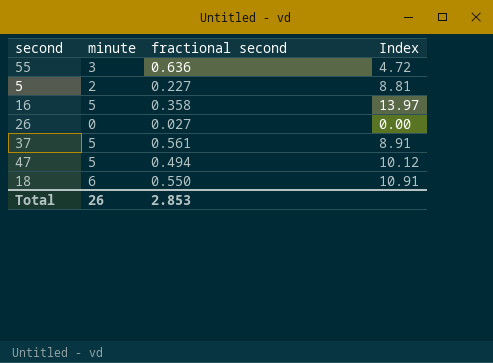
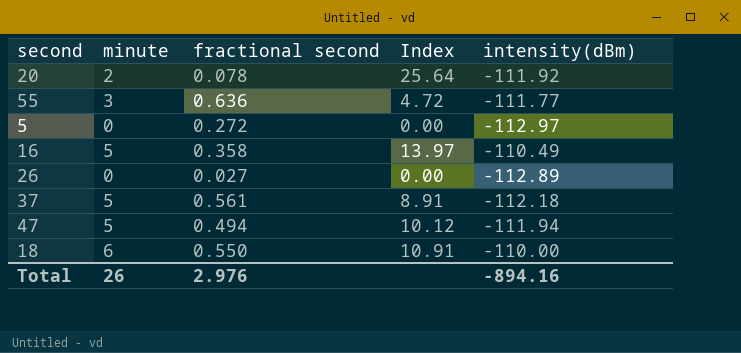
column intensity(dBm) | position: none -> 5
row 20: none -> 2 | 0.078 | 25.64 | -111.92
5 | minute: 2 -> 0
5 | fractional second: 0.227 -> 0.272
5 | Index: 8.81 -> 0.00
Total | fractional second: 2.853 -> 2.976

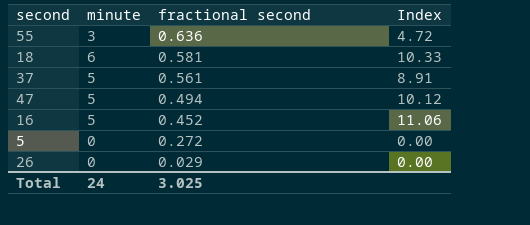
row order: none -> fractional second descending
column intensity(dBm) | position: 5 -> none
row 20: 2 | 0.078 | 25.64 | -111.92 -> none
18 | fractional second: 0.550 -> 0.581
18 | Index: 10.91 -> 10.33
16 | fractional second: 0.358 -> 0.452
16 | Index: 13.97 -> 11.06
26 | fractional second: 0.027 -> 0.029
Total | minute: 26 -> 24
Total | fractional second: 2.976 -> 3.025

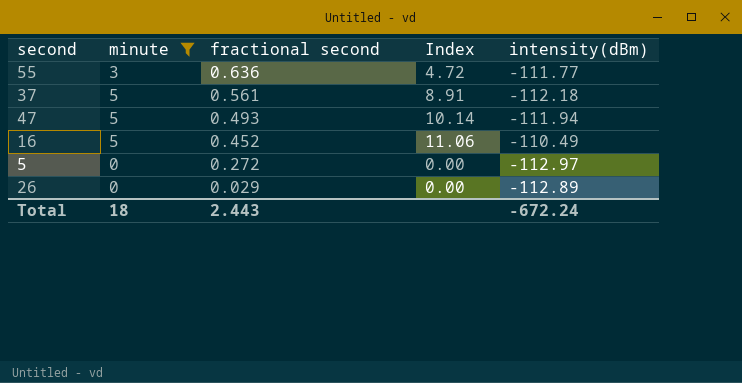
filter: none -> minute != 6
column intensity(dBm) | position: none -> 5
47 | fractional second: 0.494 -> 0.493
47 | Index: 10.12 -> 10.14
Total | minute: 24 -> 18
Total | fractional second: 3.025 -> 2.443

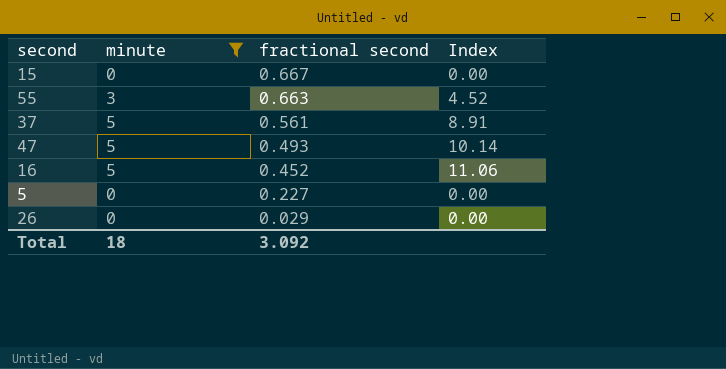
column intensity(dBm) | position: 5 -> none
row 15: none -> 0 | 0.667 | 0.00
55 | fractional second: 0.636 -> 0.663
55 | Index: 4.72 -> 4.52
5 | fractional second: 0.272 -> 0.227
Total | fractional second: 2.443 -> 3.092

